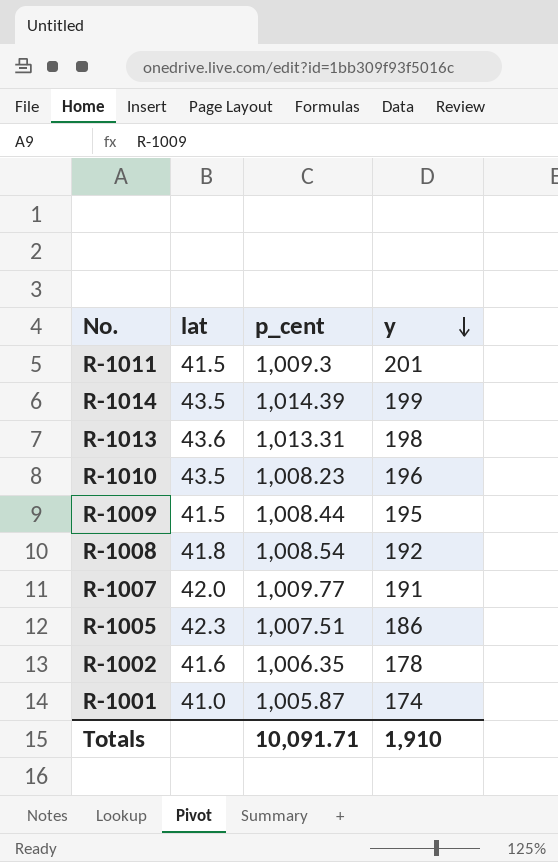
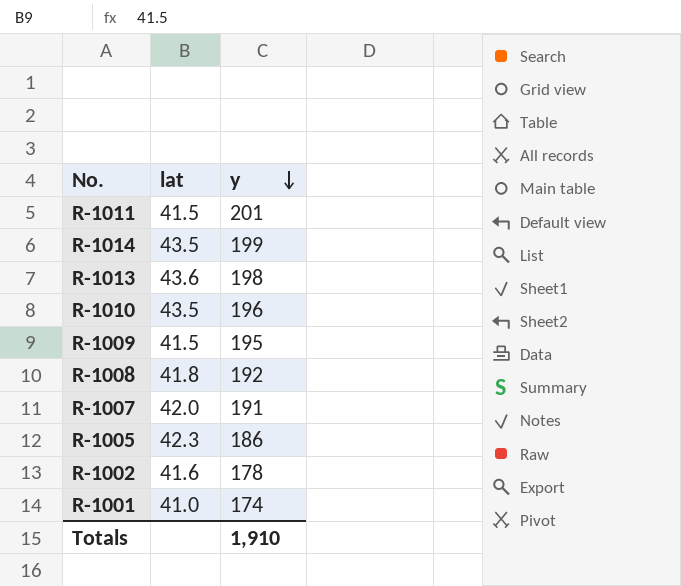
column p_cent | position: 3 -> none

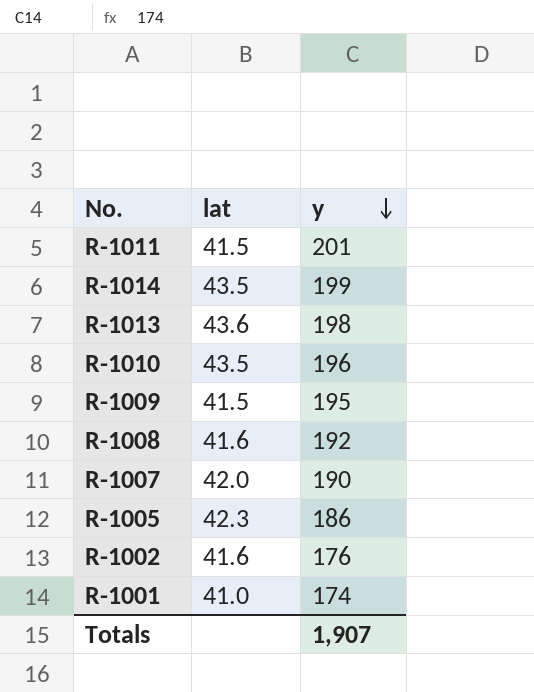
R-1008 | lat: 41.8 -> 41.6
R-1007 | y: 191 -> 190
R-1002 | y: 178 -> 176
Totals | y: 1,910 -> 1,907

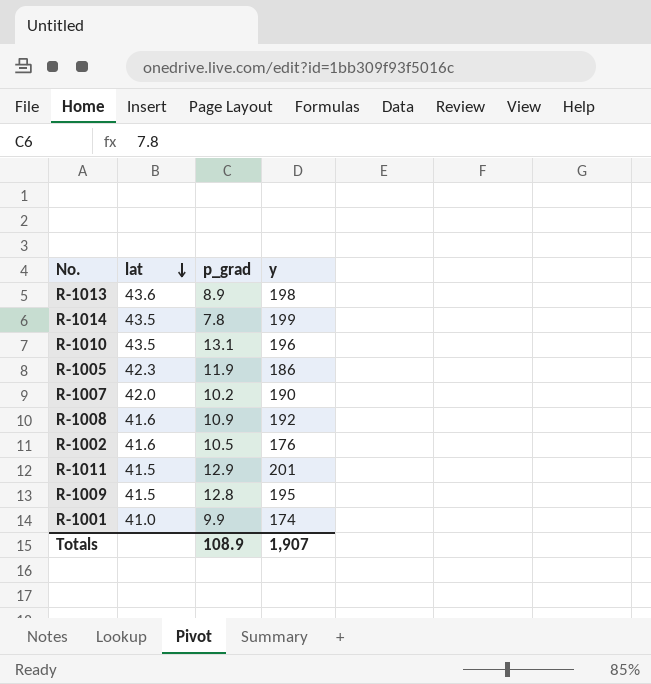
row order: y descending -> lat descending
column p_grad | position: none -> 3

